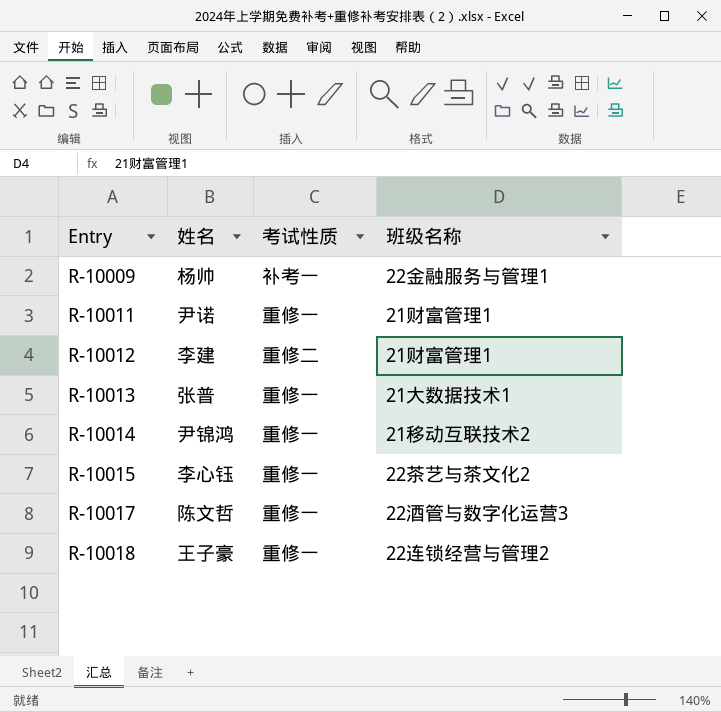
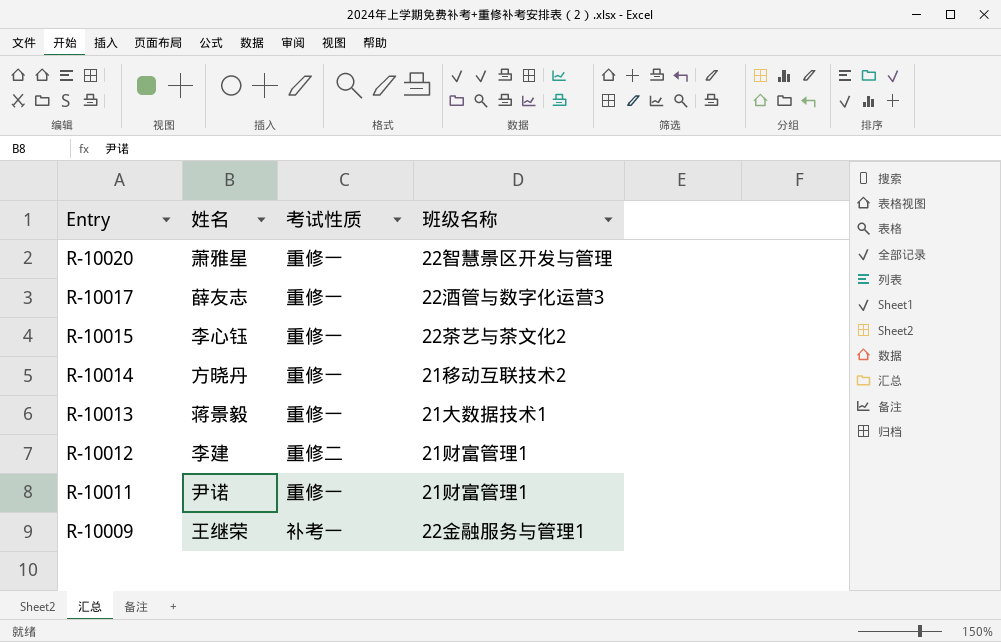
row order: Entry ascending -> Entry descending
row R-10018: 王子豪 | 重修一 | 22连锁经营与管理2 -> none
row R-10020: none -> 萧雅星 | 重修一 | 22智慧景区开发与管理
R-10017 | 姓名: 陈文哲 -> 薛友志
R-10014 | 姓名: 尹锦鸿 -> 方晓丹
R-10013 | 姓名: 张普 -> 蒋景毅
R-10009 | 姓名: 杨帅 -> 王继荣

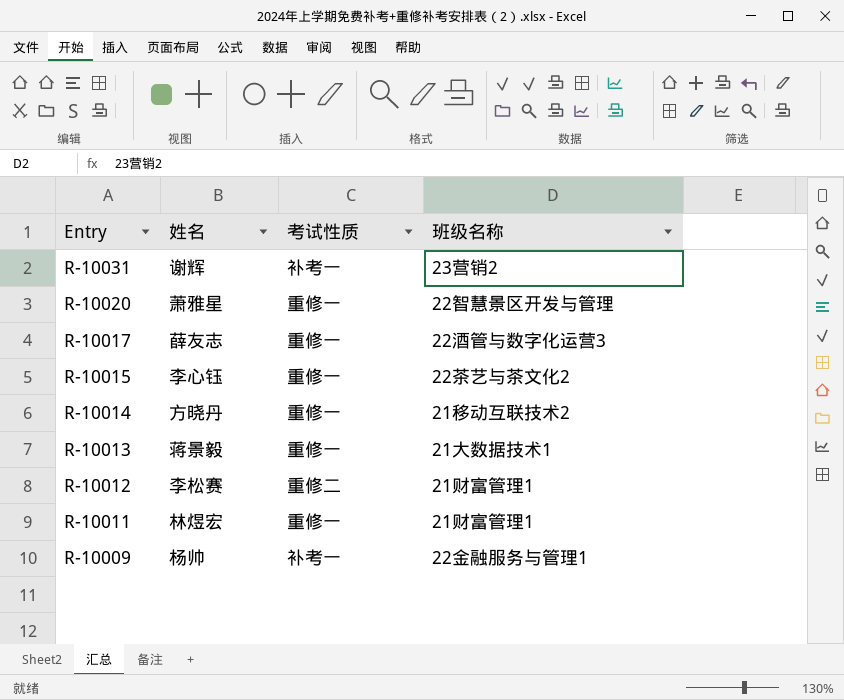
row R-10031: none -> 谢辉 | 补考一 | 23营销2
R-10012 | 姓名: 李建 -> 李松赛
R-10011 | 姓名: 尹诺 -> 林煜宏
R-10009 | 姓名: 王继荣 -> 杨帅

